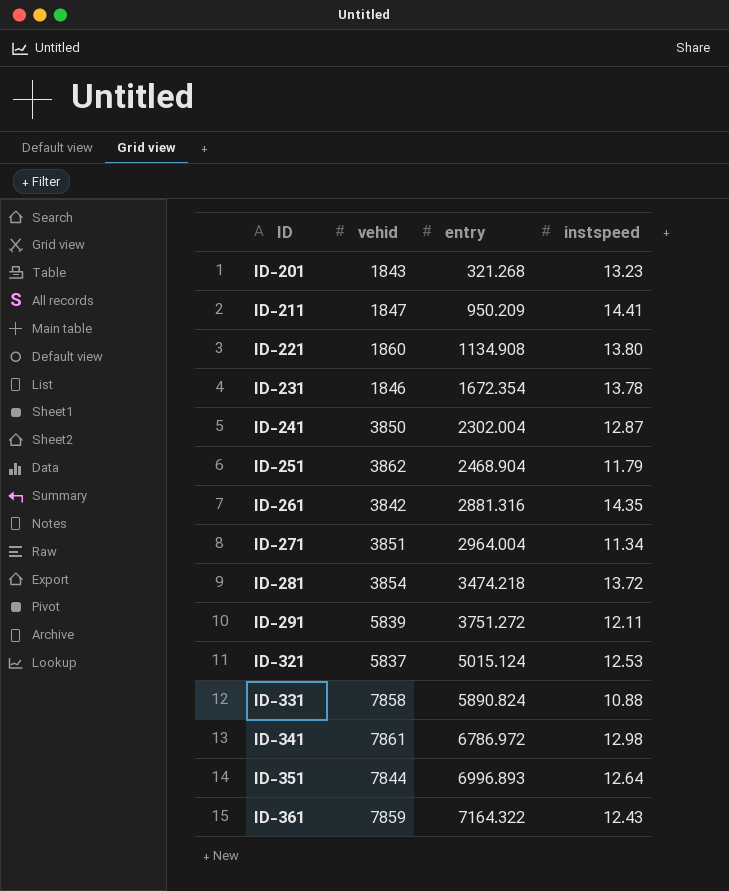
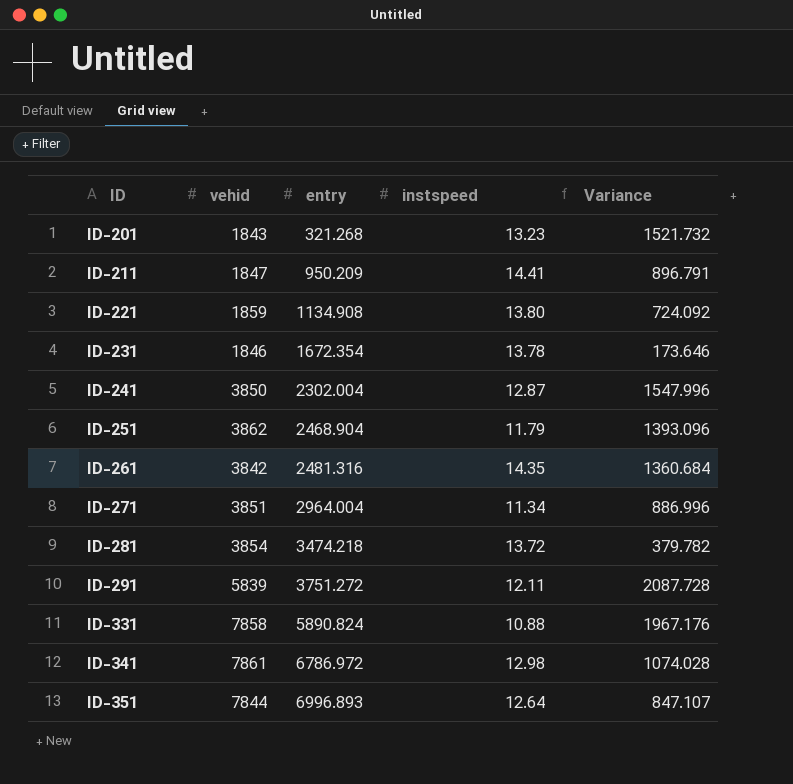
column Variance | formula: none -> [vehid] - [entry]
row ID-321: 5837 | 5015.124 | 12.53 -> none
row ID-361: 7859 | 7164.322 | 12.43 -> none
ID-221 | vehid: 1860 -> 1859
ID-261 | entry: 2881.316 -> 2481.316

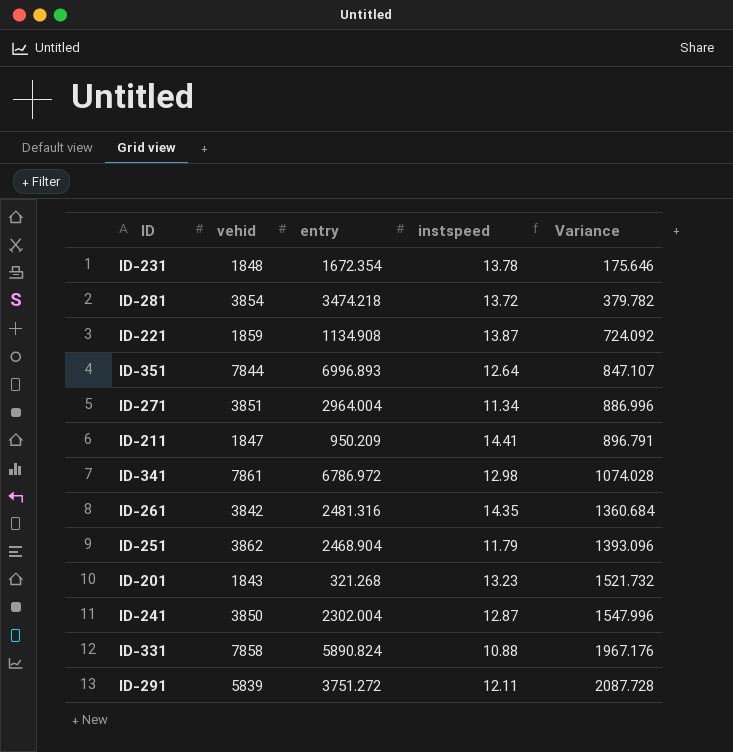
row order: ID ascending -> Variance ascending
ID-231 | vehid: 1846 -> 1848
ID-231 | Variance: 173.646 -> 175.646
ID-221 | instspeed: 13.80 -> 13.87

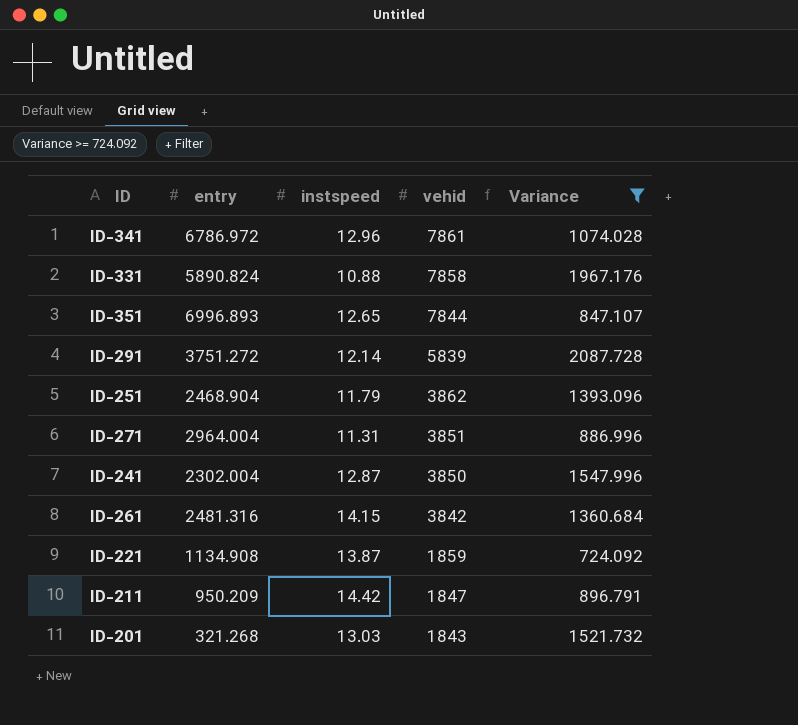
filter: none -> Variance >= 724.092
row order: Variance ascending -> vehid descending
column vehid | position: 2 -> 4
ID-341 | instspeed: 12.98 -> 12.96
ID-351 | instspeed: 12.64 -> 12.65
ID-291 | instspeed: 12.11 -> 12.14
ID-271 | instspeed: 11.34 -> 11.31
ID-261 | instspeed: 14.35 -> 14.15
ID-211 | instspeed: 14.41 -> 14.42
ID-201 | instspeed: 13.23 -> 13.03

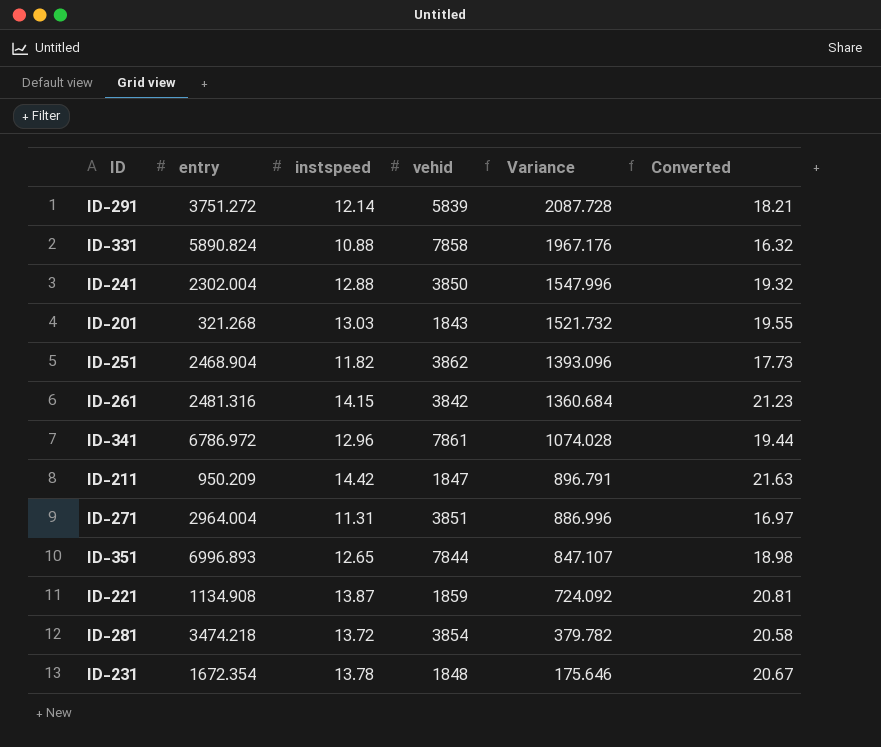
filter: Variance >= 724.092 -> none
row order: vehid descending -> Variance descending
column Converted | formula: none -> [instspeed] * 1.5
ID-241 | instspeed: 12.87 -> 12.88
ID-251 | instspeed: 11.79 -> 11.82

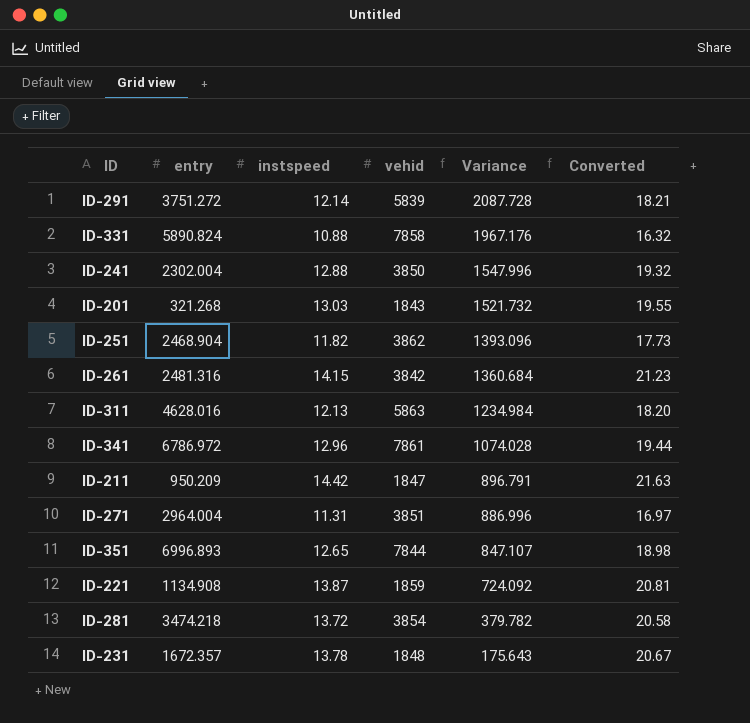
row ID-311: none -> 4628.016 | 12.13 | 5863 | 1234.984 | 18.20
ID-231 | entry: 1672.354 -> 1672.357
ID-231 | Variance: 175.646 -> 175.643

